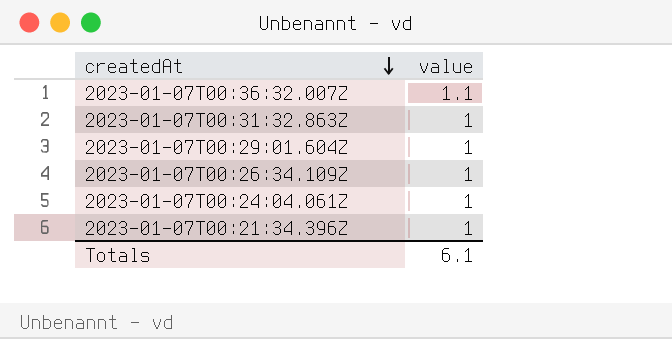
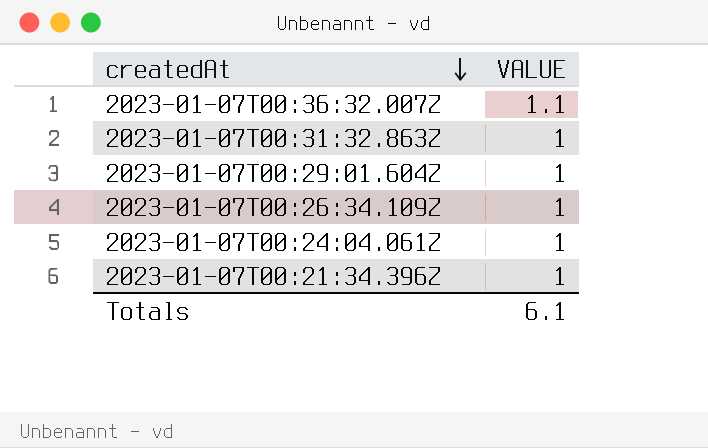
column name: value -> VALUE

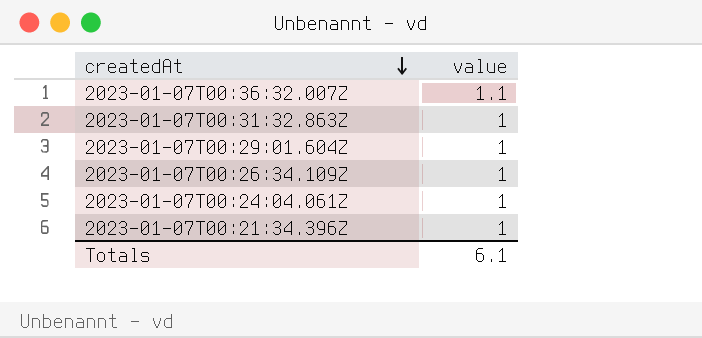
column name: VALUE -> value

